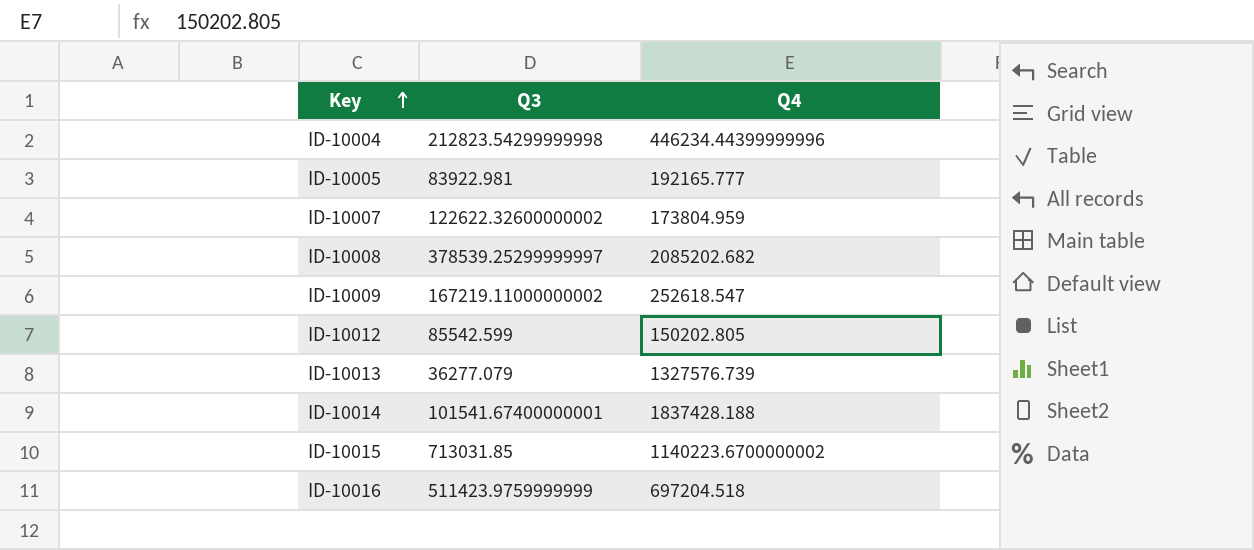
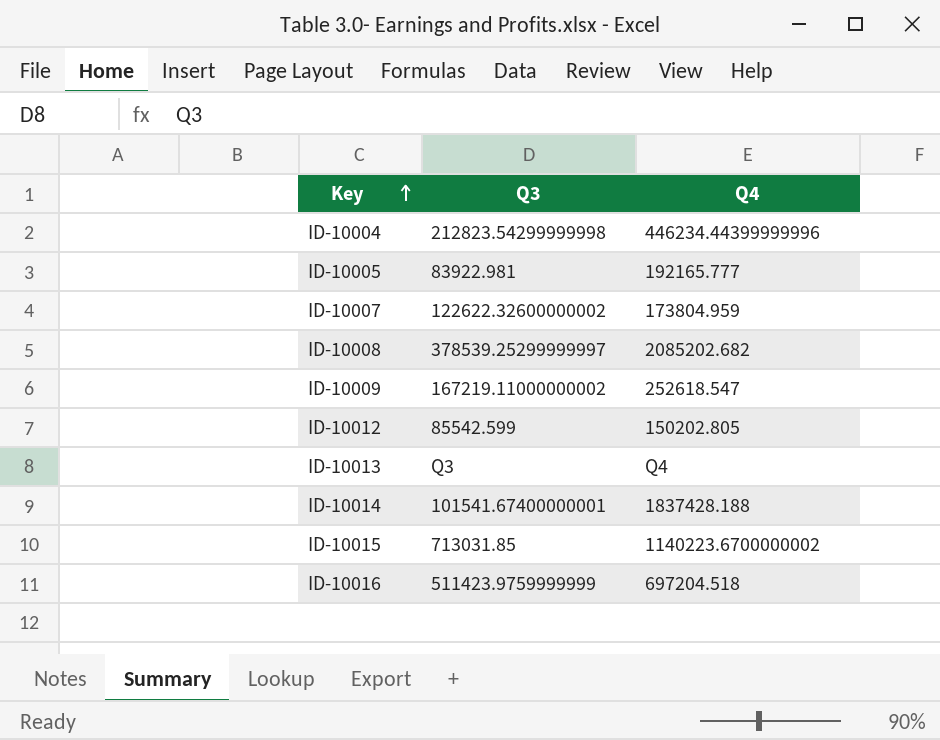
ID-10013 | Q3: 36277.079 -> Q3
ID-10013 | Q4: 1327576.739 -> Q4

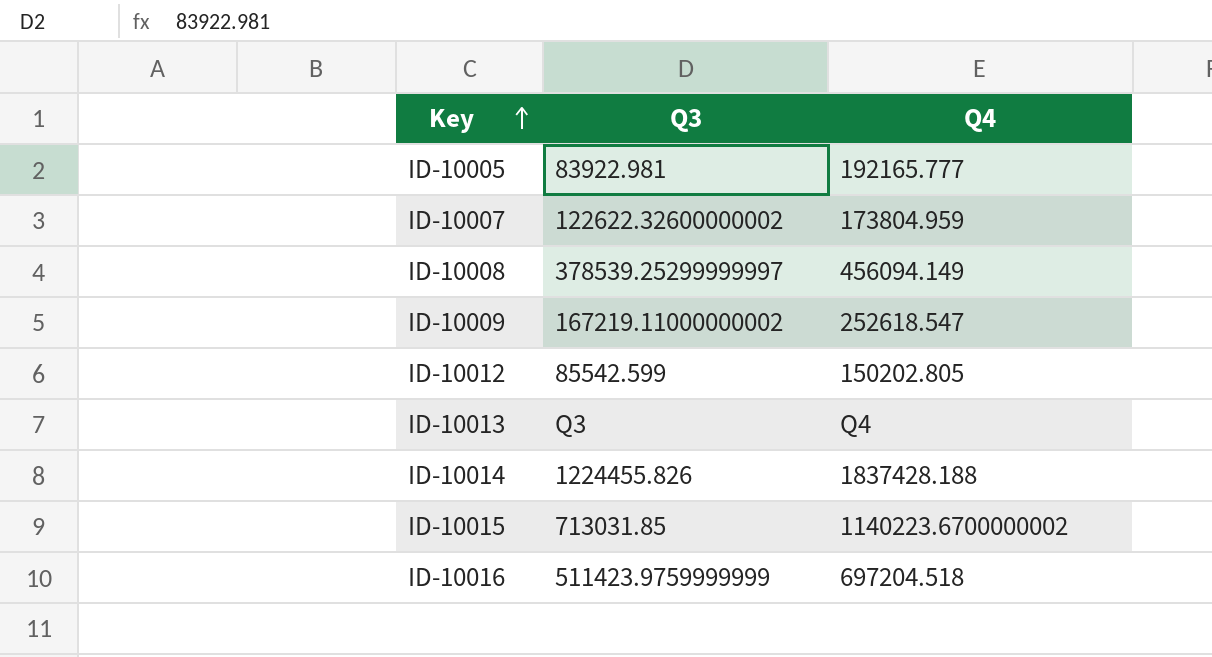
row ID-10004: 212823.54299999998 | 446234.44399999996 -> none
ID-10008 | Q4: 2085202.682 -> 456094.149
ID-10014 | Q3: 101541.67400000001 -> 1224455.826

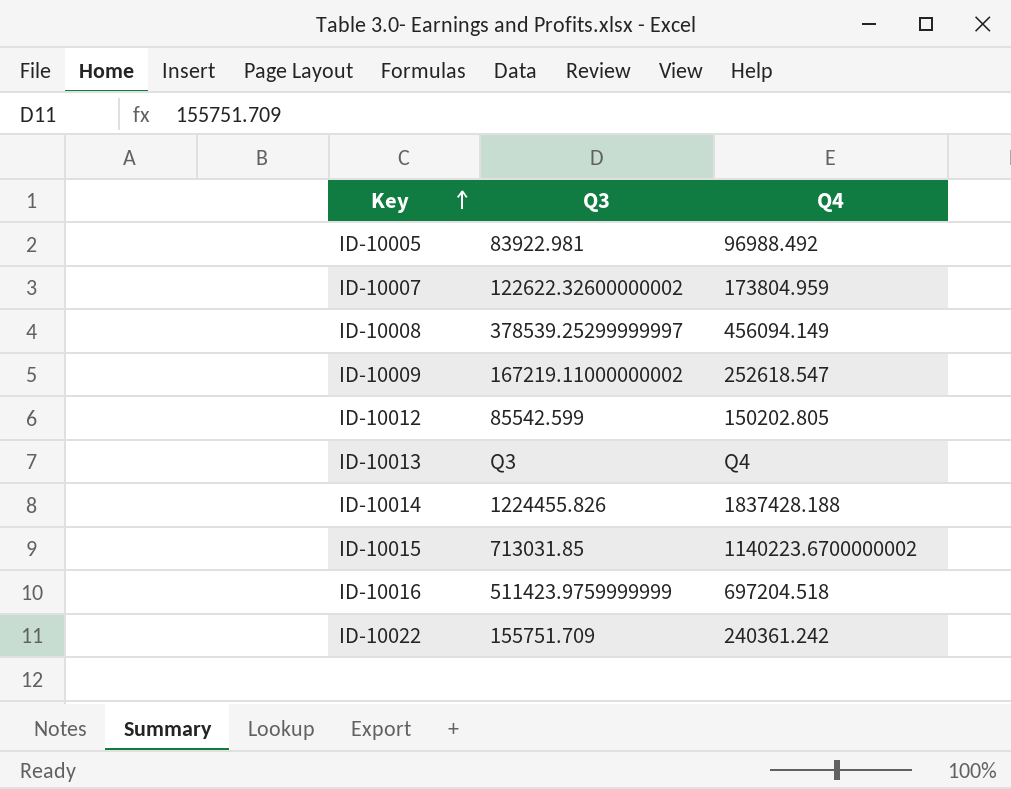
ID-10005 | Q4: 192165.777 -> 96988.492
row ID-10022: none -> 155751.709 | 240361.242

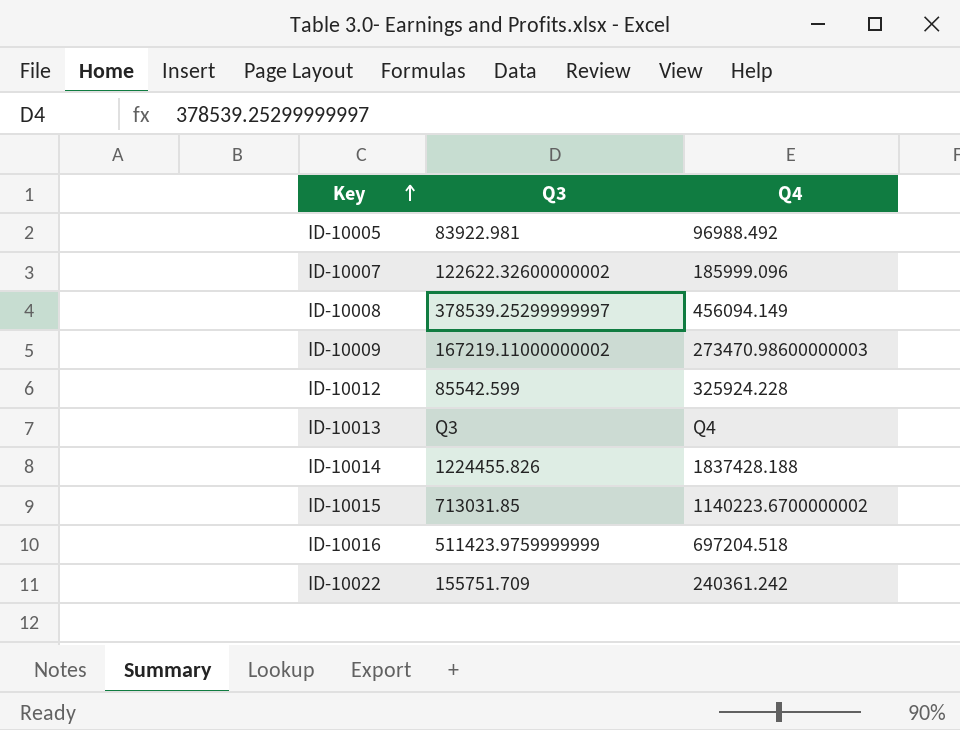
ID-10007 | Q4: 173804.959 -> 185999.096
ID-10009 | Q4: 252618.547 -> 273470.98600000003
ID-10012 | Q4: 150202.805 -> 325924.228

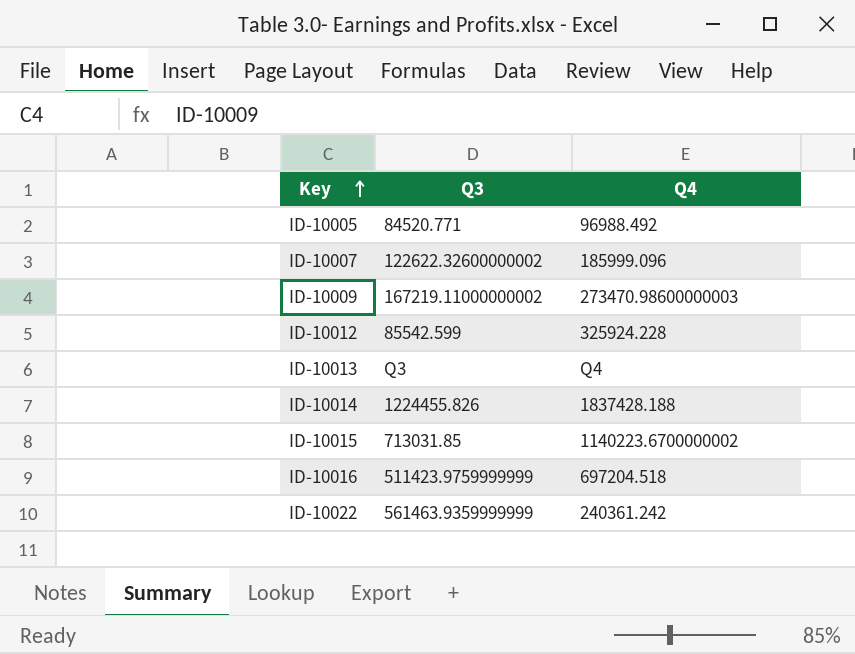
row ID-10008: 378539.25299999997 | 456094.149 -> none
ID-10005 | Q3: 83922.981 -> 84520.771
ID-10022 | Q3: 155751.709 -> 561463.9359999999

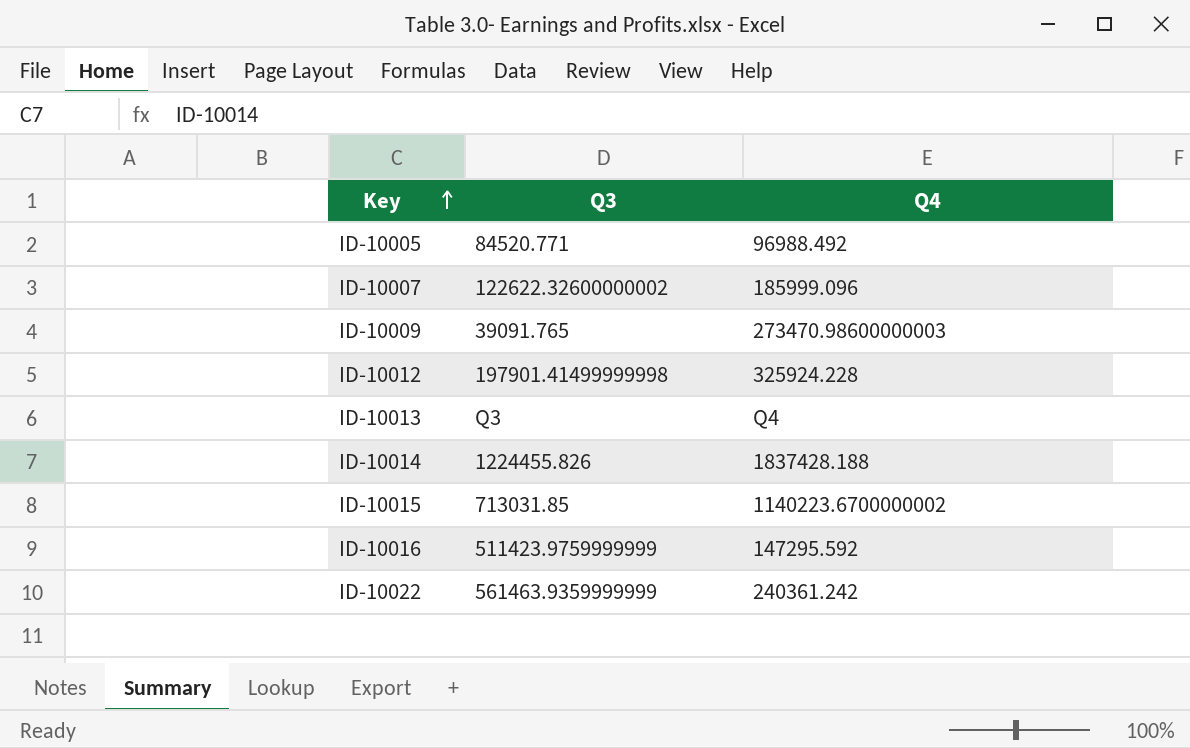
ID-10009 | Q3: 167219.11000000002 -> 39091.765
ID-10012 | Q3: 85542.599 -> 197901.41499999998
ID-10016 | Q4: 697204.518 -> 147295.592

